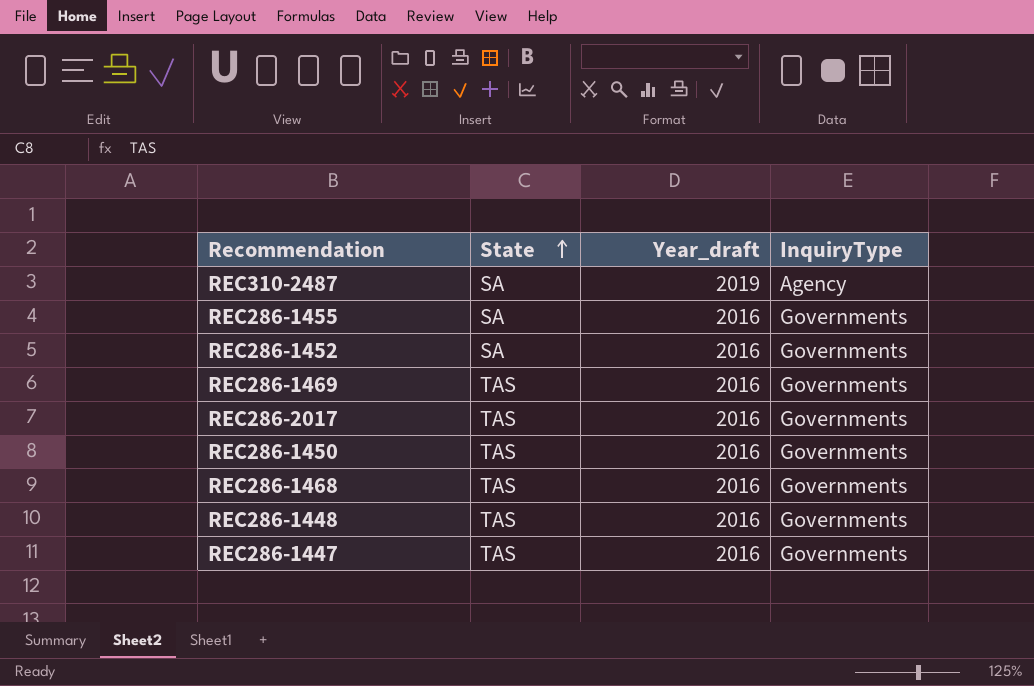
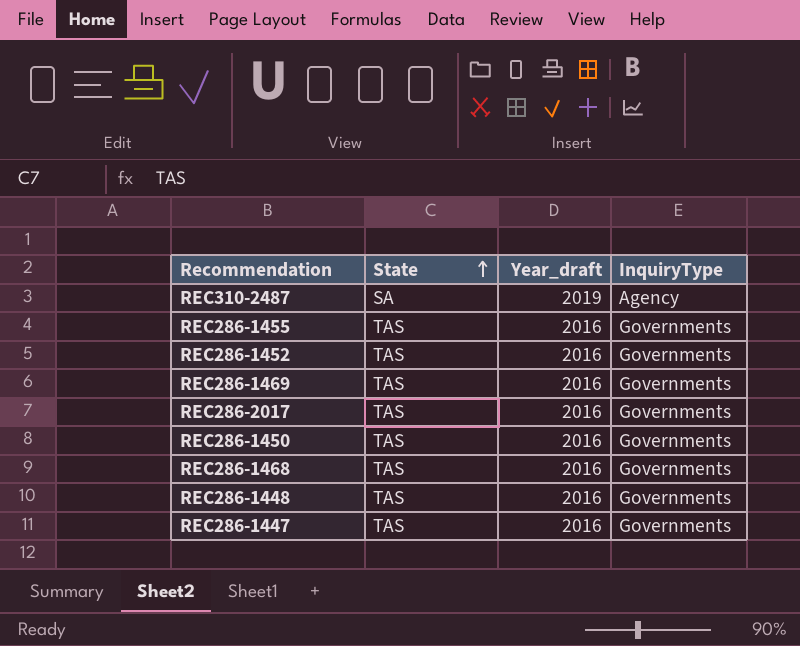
REC286-1455 | State: SA -> TAS
REC286-1452 | State: SA -> TAS

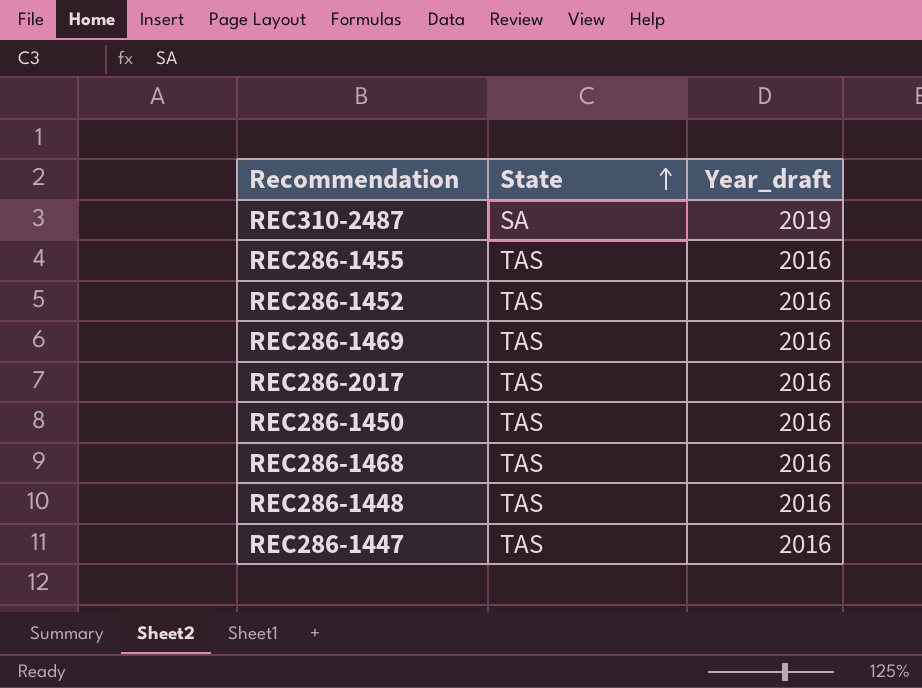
column InquiryType | position: 4 -> none

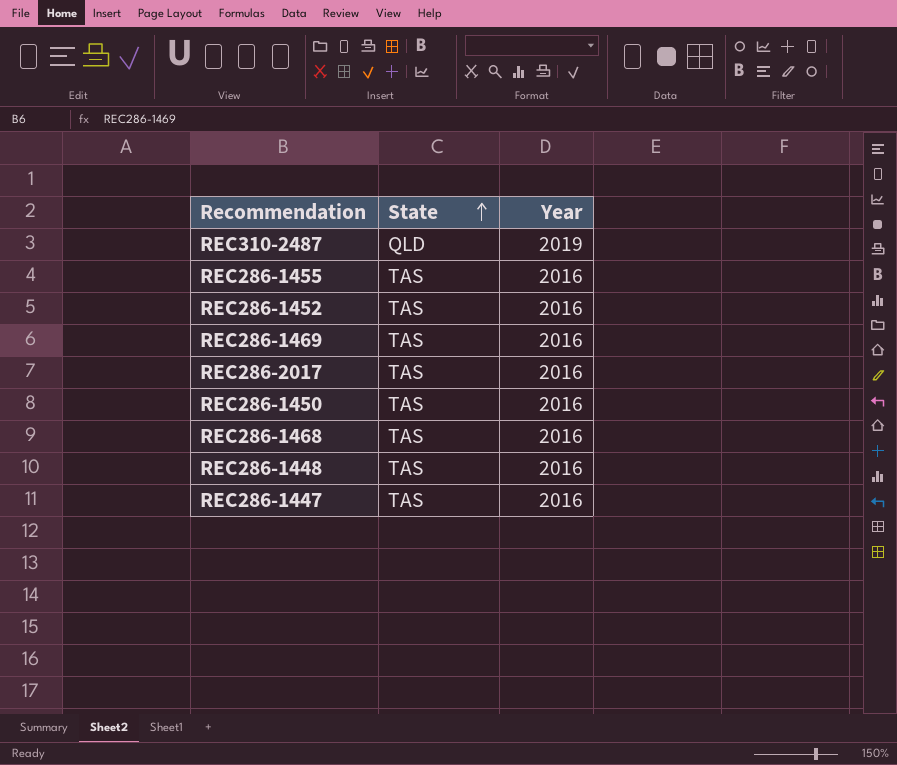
column name: Year_draft -> Year
REC310-2487 | State: SA -> QLD

